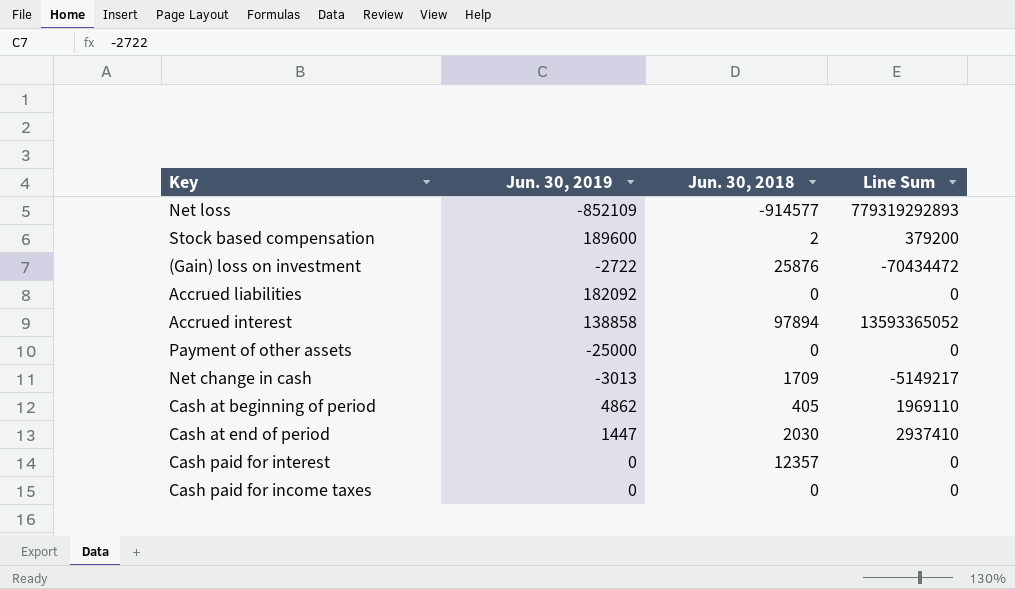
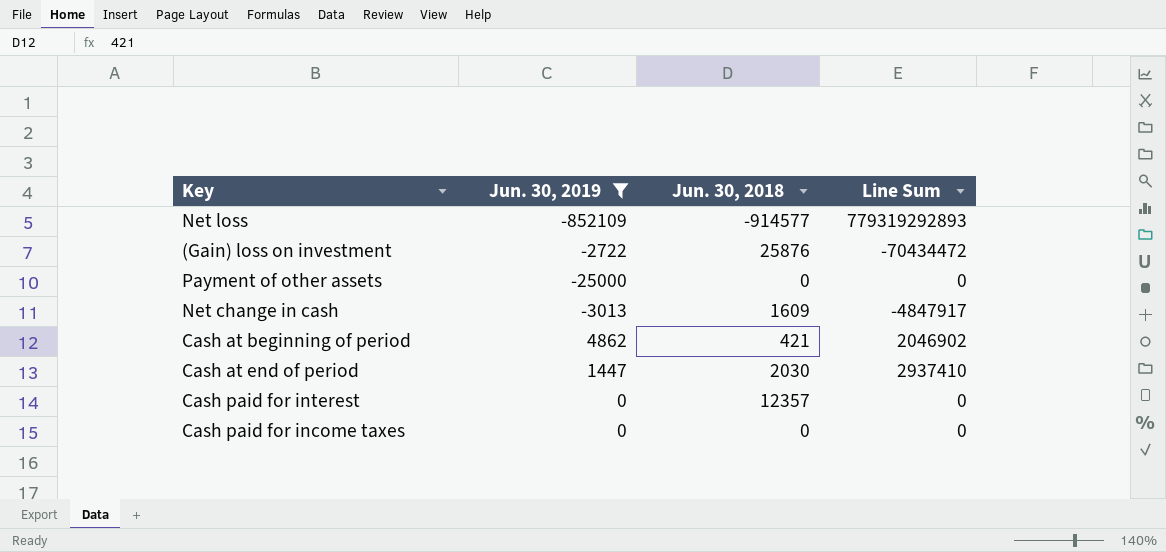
filter: none -> Jun. 30, 2019 <= 4862
Net change in cash | Jun. 30, 2018: 1709 -> 1609
Net change in cash | Line Sum: -5149217 -> -4847917
Cash at beginning of period | Jun. 30, 2018: 405 -> 421
Cash at beginning of period | Line Sum: 1969110 -> 2046902

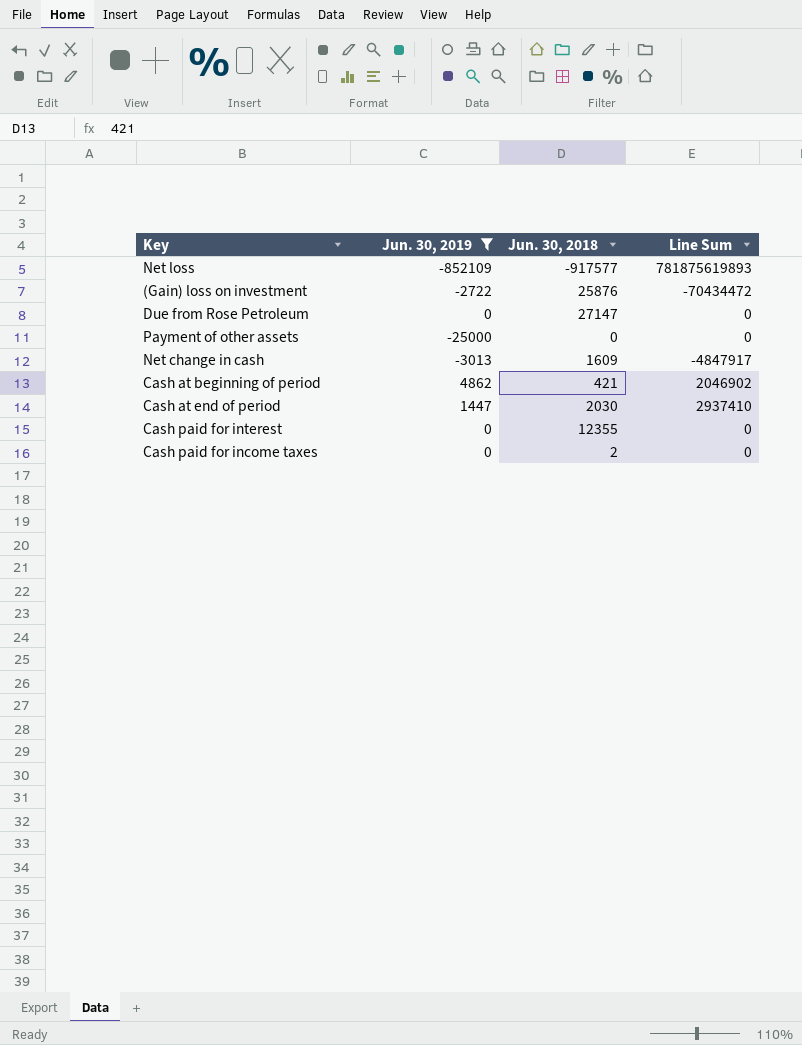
Net loss | Jun. 30, 2018: -914577 -> -917577
Net loss | Line Sum: 779319292893 -> 781875619893
row Due from Rose Petroleum: none -> 0 | 27147 | 0
Cash paid for interest | Jun. 30, 2018: 12357 -> 12355
Cash paid for income taxes | Jun. 30, 2018: 0 -> 2

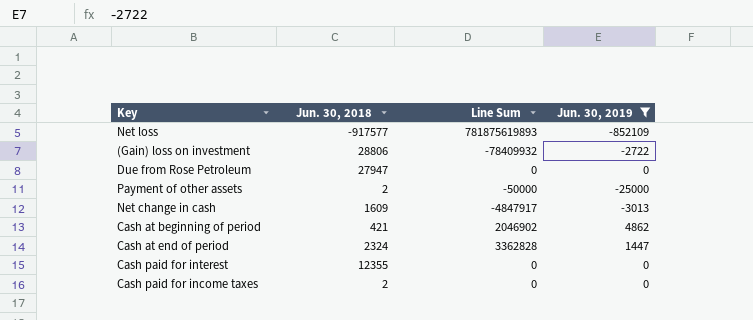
column Jun. 30, 2019 | position: 2 -> 4
(Gain) loss on investment | Jun. 30, 2018: 25876 -> 28806
(Gain) loss on investment | Line Sum: -70434472 -> -78409932
Due from Rose Petroleum | Jun. 30, 2018: 27147 -> 27947
Payment of other assets | Jun. 30, 2018: 0 -> 2
Payment of other assets | Line Sum: 0 -> -50000
Cash at end of period | Jun. 30, 2018: 2030 -> 2324
Cash at end of period | Line Sum: 2937410 -> 3362828

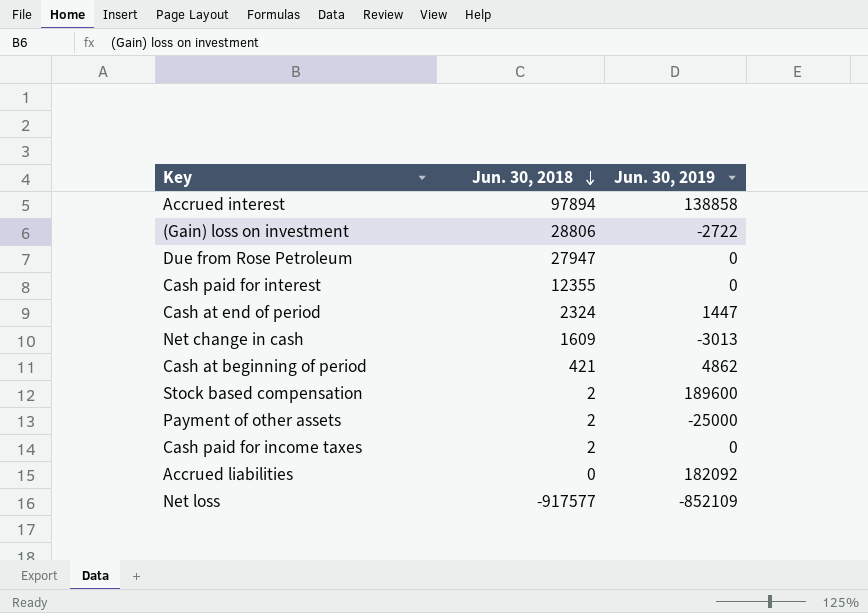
filter: Jun. 30, 2019 <= 4862 -> none
row order: none -> Jun. 30, 2018 descending
column Line Sum | formula: [Jun. 30, 2018] * [Jun. 30, 2019] -> none

